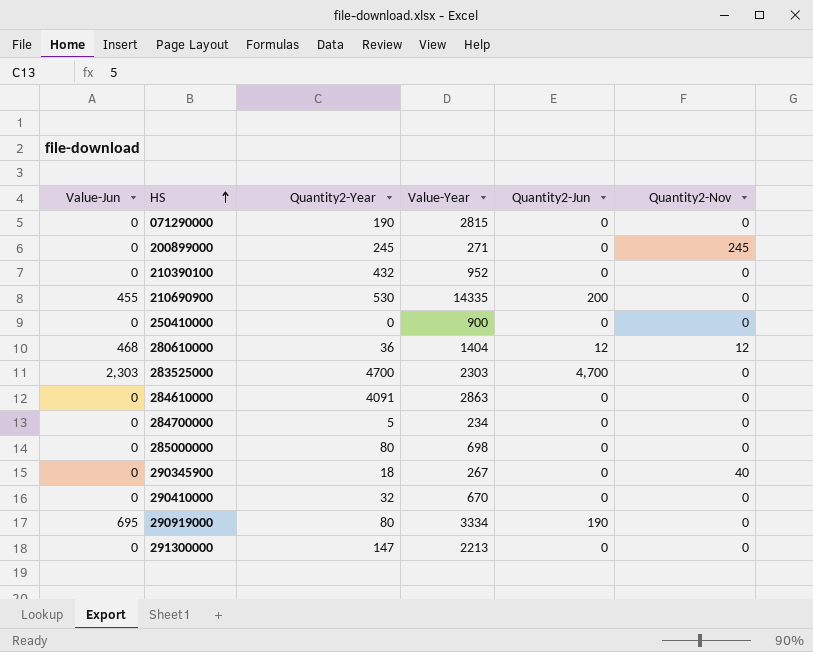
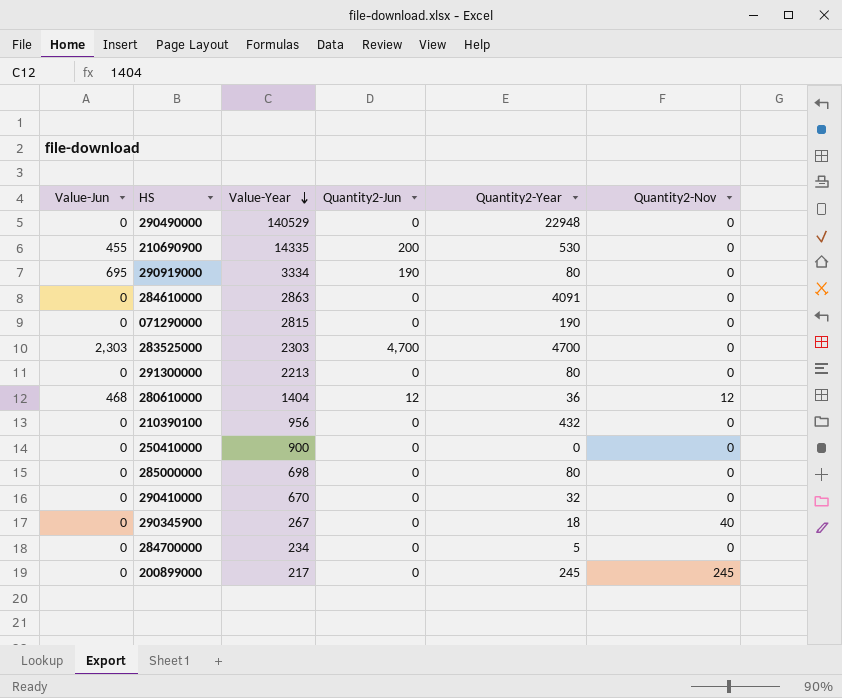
row order: HS ascending -> Value-Year descending
column Quantity2-Year | position: 3 -> 5
row 290490000: none -> 0 | 140529 | 0 | 22948 | 0
291300000 | Quantity2-Year: 147 -> 80
210390100 | Value-Year: 952 -> 956
200899000 | Value-Year: 271 -> 217

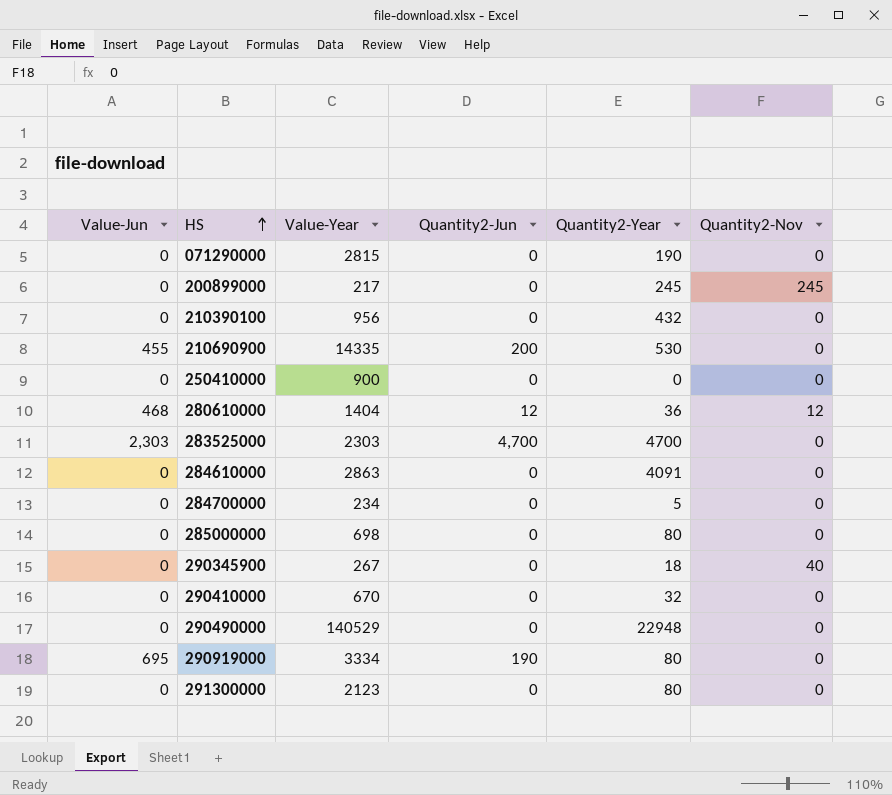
row order: Value-Year descending -> HS ascending
291300000 | Value-Year: 2213 -> 2123

